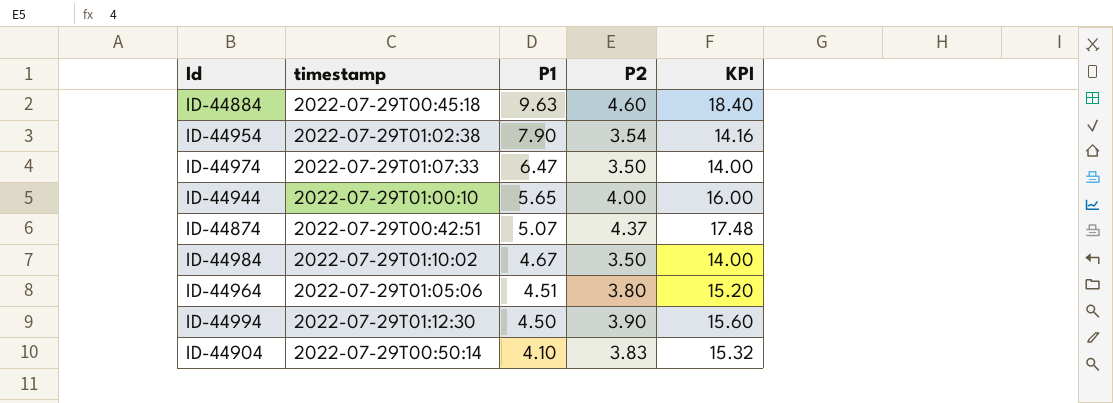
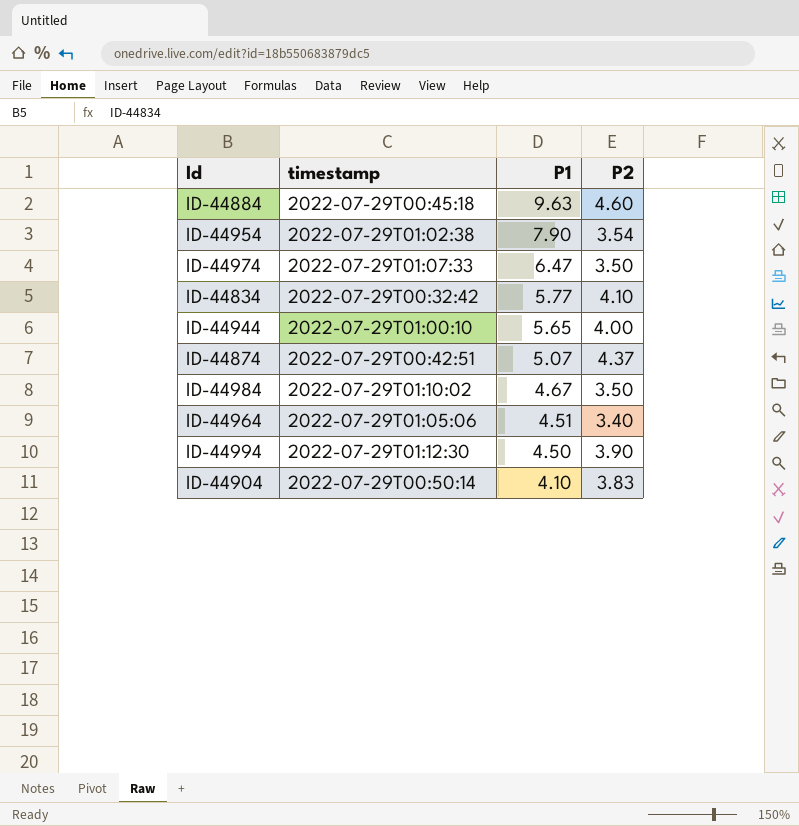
column KPI | formula: [P2] * 4 -> none
row ID-44834: none -> 2022-07-29T00:32:42 | 5.77 | 4.10
ID-44964 | P2: 3.80 -> 3.40

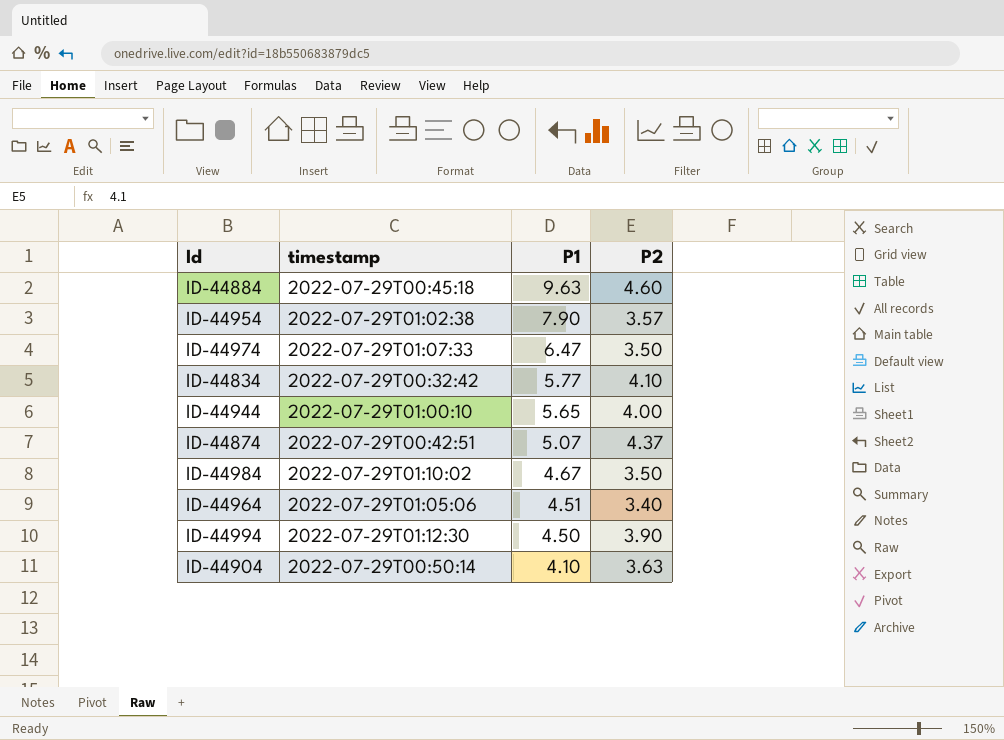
ID-44954 | P2: 3.54 -> 3.57
ID-44904 | P2: 3.83 -> 3.63

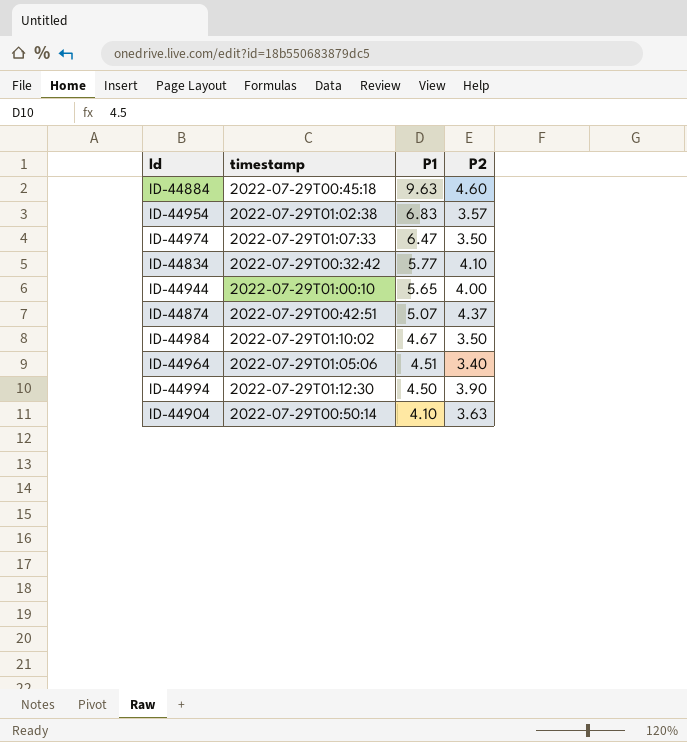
ID-44954 | P1: 7.90 -> 6.83

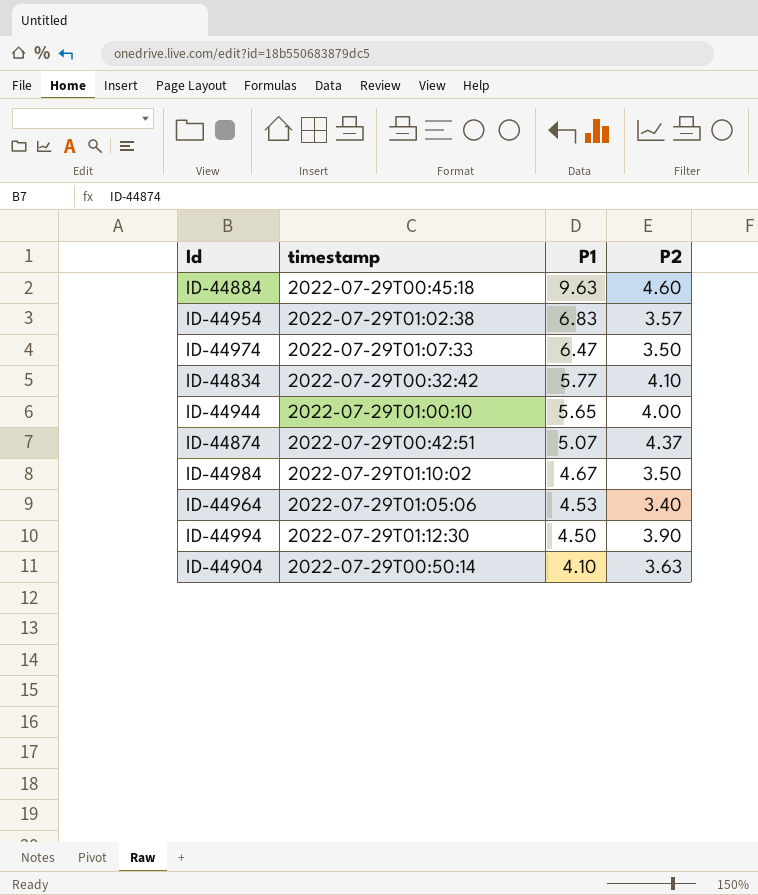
ID-44964 | P1: 4.51 -> 4.53

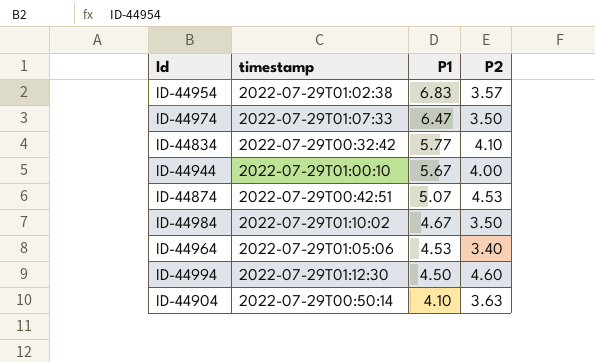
row ID-44884: 2022-07-29T00:45:18 | 9.63 | 4.60 -> none
ID-44944 | P1: 5.65 -> 5.67
ID-44874 | P2: 4.37 -> 4.53
ID-44994 | P2: 3.90 -> 4.60

